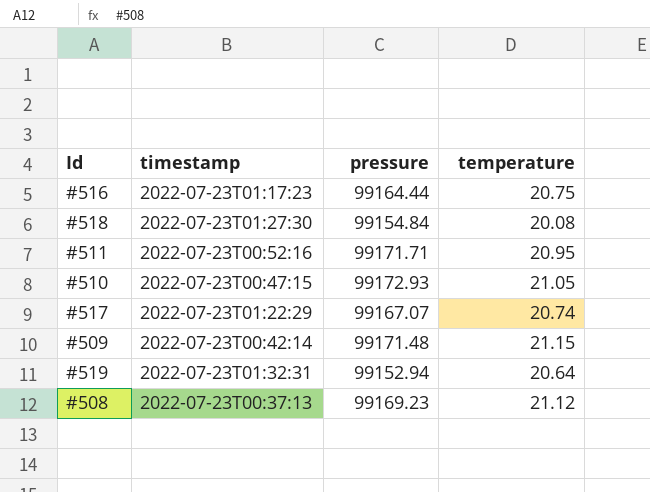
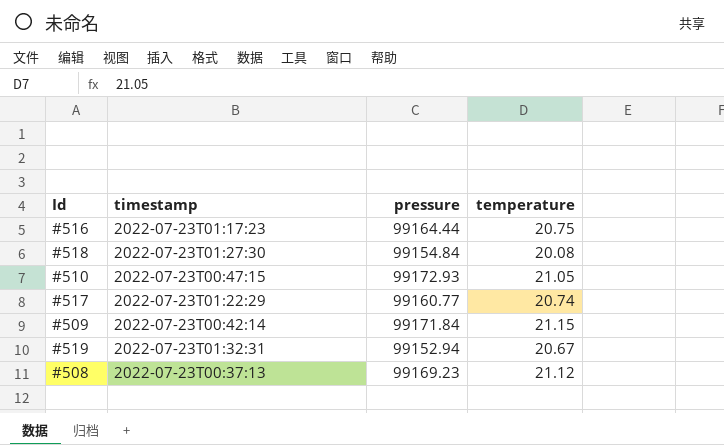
row #511: 2022-07-23T00:52:16 | 99171.71 | 20.95 -> none
#517 | pressure: 99167.07 -> 99160.77
#509 | pressure: 99171.48 -> 99171.84
#519 | temperature: 20.64 -> 20.67

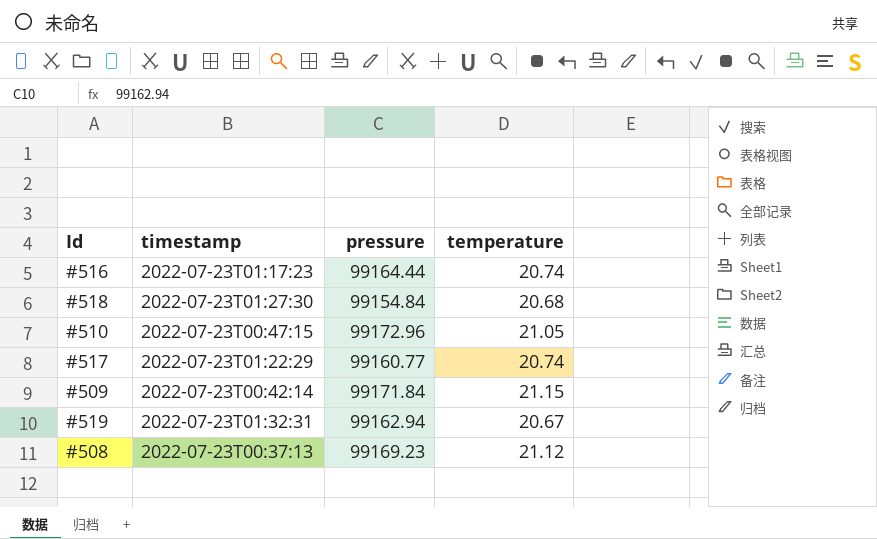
#516 | temperature: 20.75 -> 20.74
#518 | temperature: 20.08 -> 20.68
#510 | pressure: 99172.93 -> 99172.96
#519 | pressure: 99152.94 -> 99162.94

